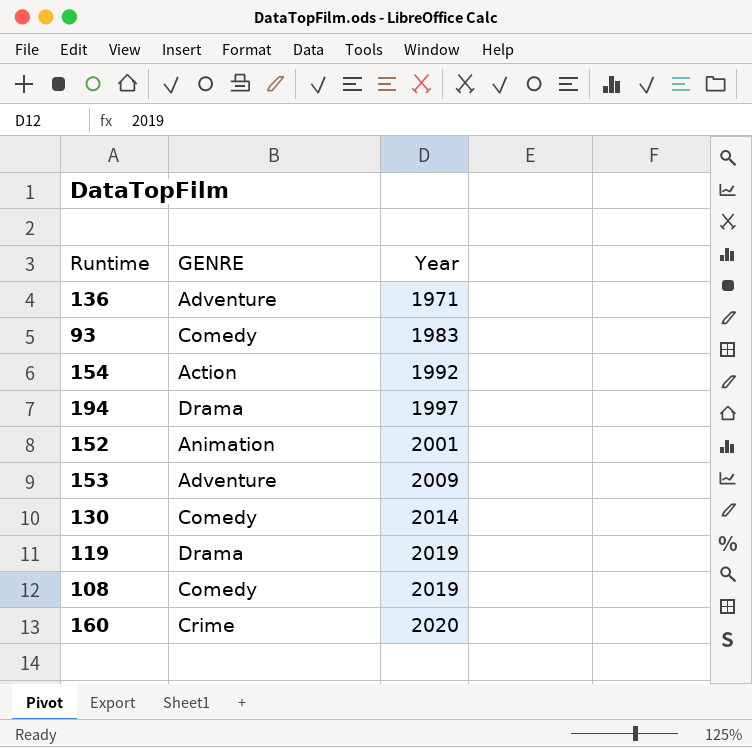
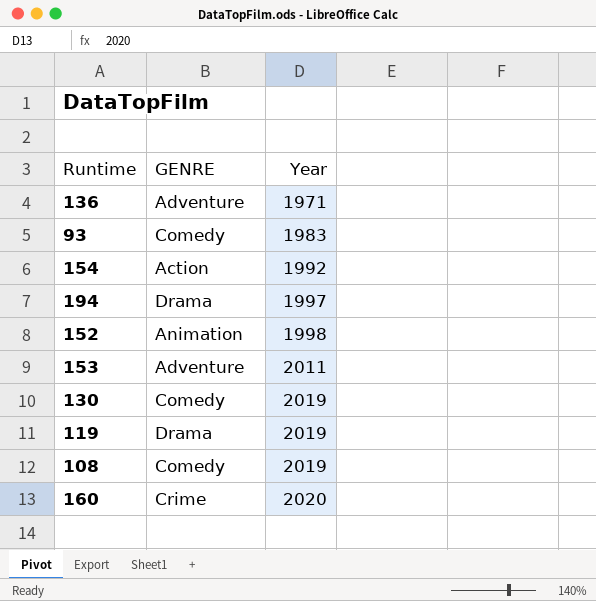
152 | Year: 2001 -> 1998
153 | Year: 2009 -> 2011
130 | Year: 2014 -> 2019

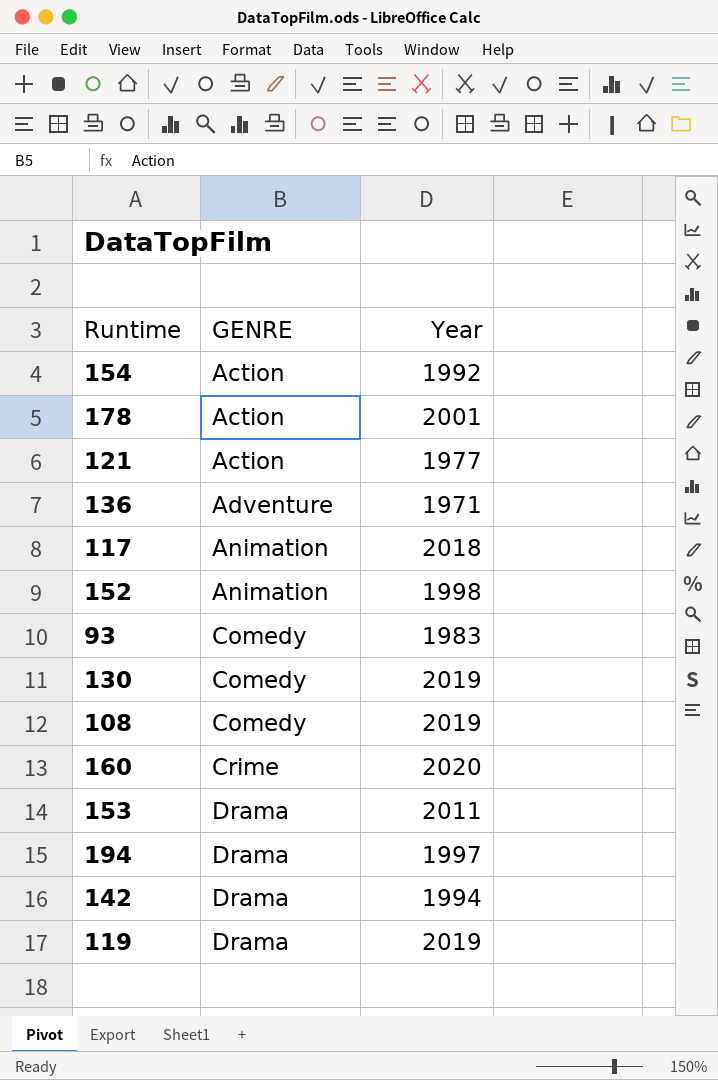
row order: Year ascending -> GENRE ascending
row 178: none -> Action | 2001
row 121: none -> Action | 1977
row 117: none -> Animation | 2018
153 | GENRE: Adventure -> Drama
row 142: none -> Drama | 1994

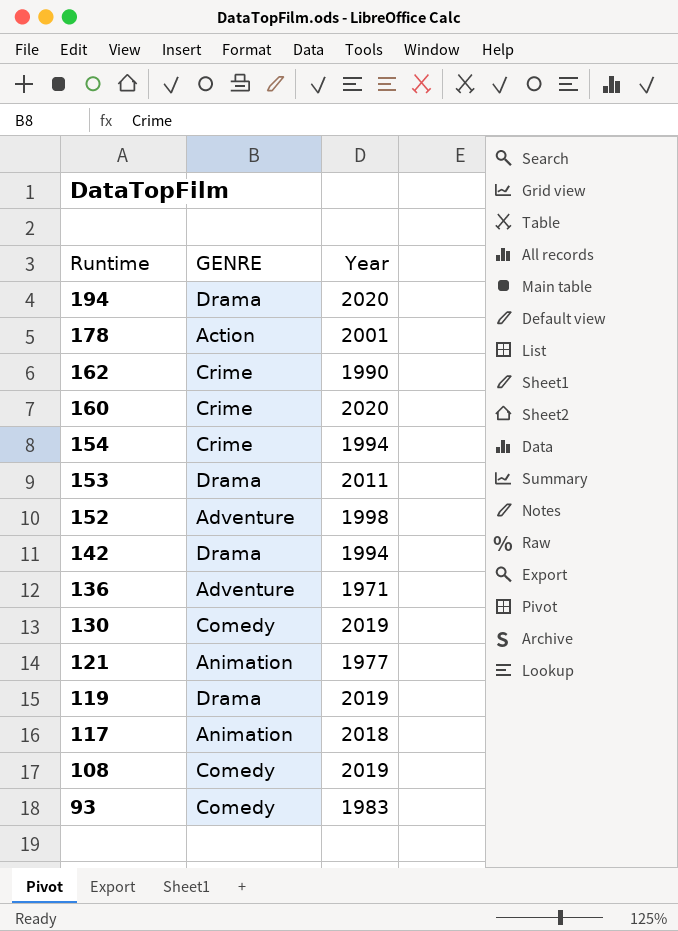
row order: GENRE ascending -> Runtime descending
194 | Year: 1997 -> 2020
row 162: none -> Crime | 1990
154 | GENRE: Action -> Crime
154 | Year: 1992 -> 1994
152 | GENRE: Animation -> Adventure
121 | GENRE: Action -> Animation

